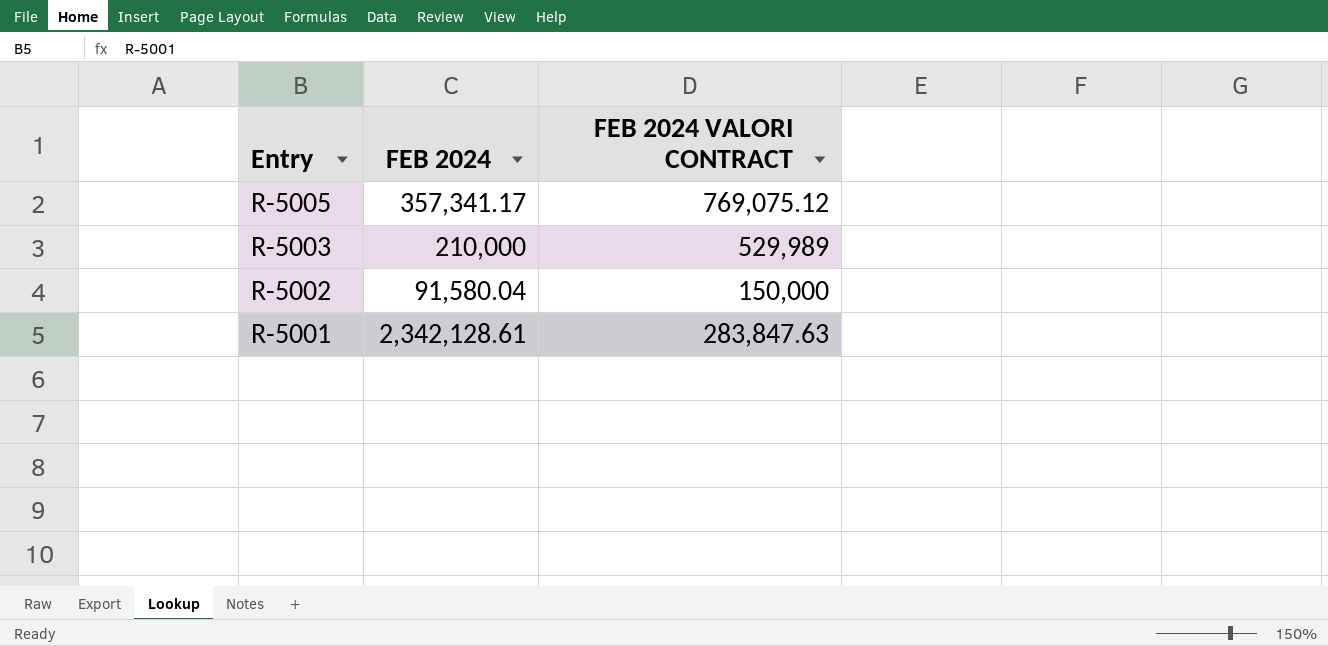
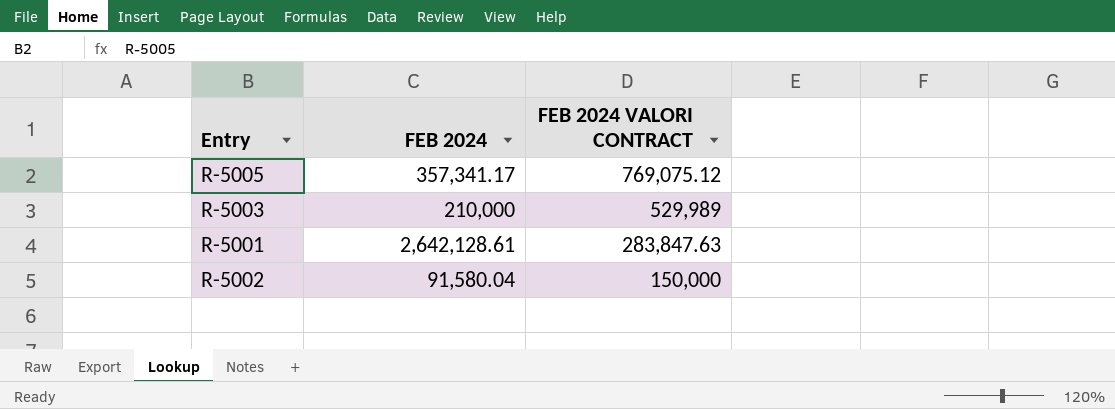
row order: Entry descending -> FEB 2024 VALORI CONTRACT descending
R-5001 | FEB 2024: 2,342,128.61 -> 2,642,128.61

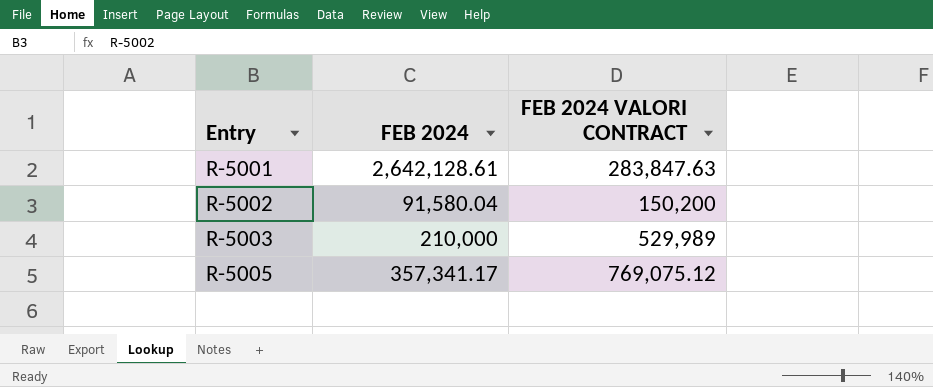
row order: FEB 2024 VALORI CONTRACT descending -> Entry ascending
R-5002 | FEB 2024 VALORI CONTRACT: 150,000 -> 150,200

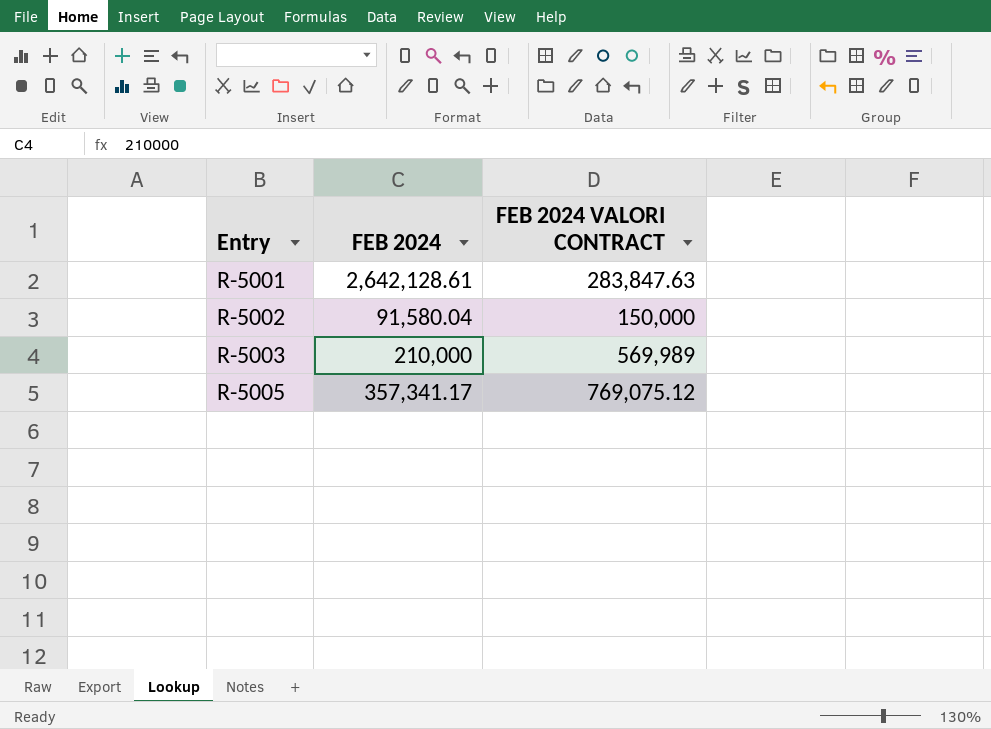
R-5002 | FEB 2024 VALORI CONTRACT: 150,200 -> 150,000
R-5003 | FEB 2024 VALORI CONTRACT: 529,989 -> 569,989

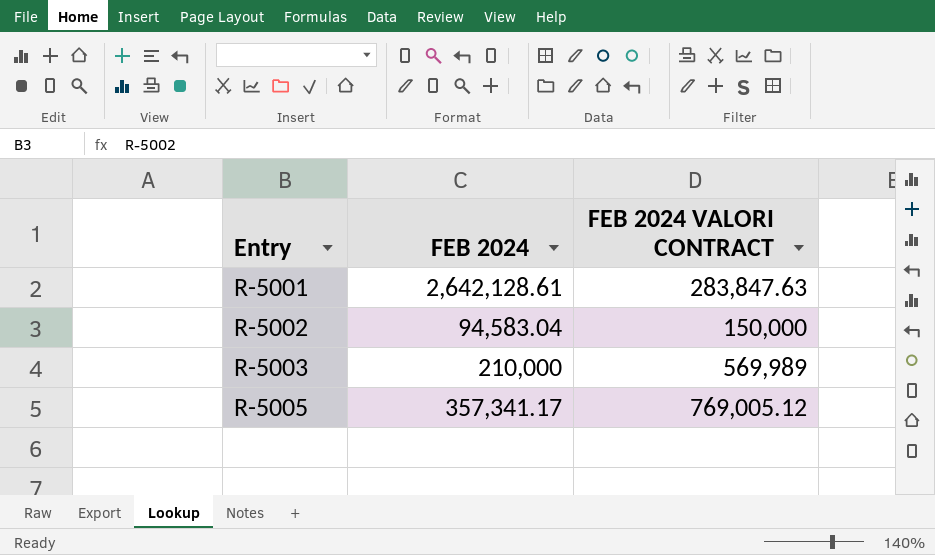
R-5002 | FEB 2024: 91,580.04 -> 94,583.04
R-5005 | FEB 2024 VALORI CONTRACT: 769,075.12 -> 769,005.12

